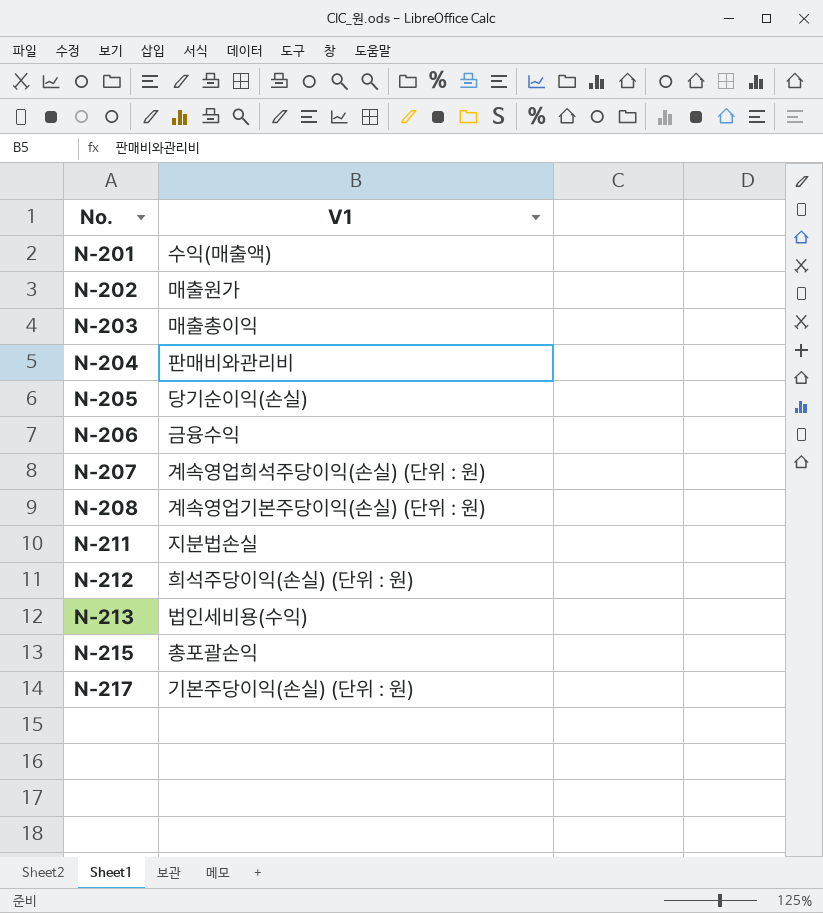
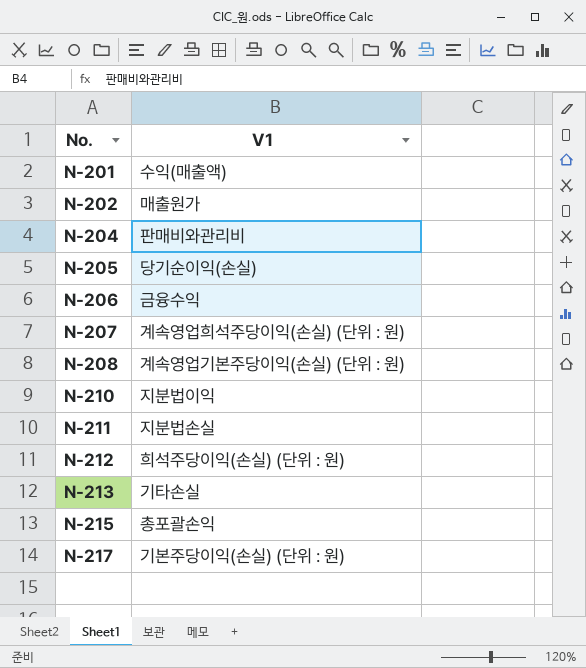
row N-203: 매출총이익 -> none
row N-210: none -> 지분법이익
N-213 | V1: 법인세비용(수익) -> 기타손실

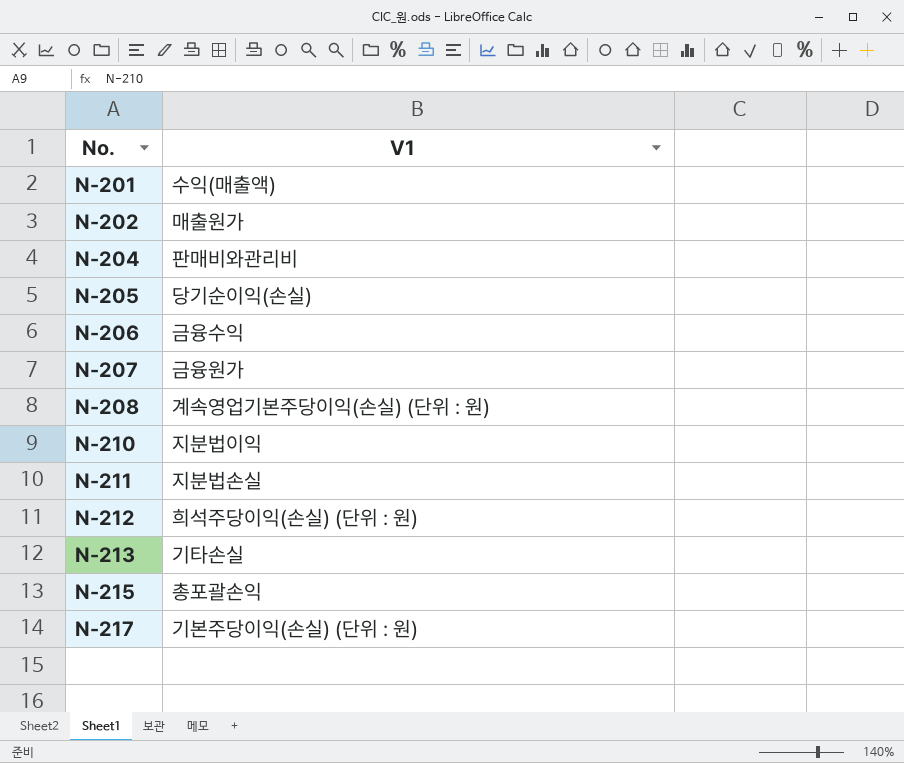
N-207 | V1: 계속영업희석주당이익(손실) (단위 : 원) -> 금융원가

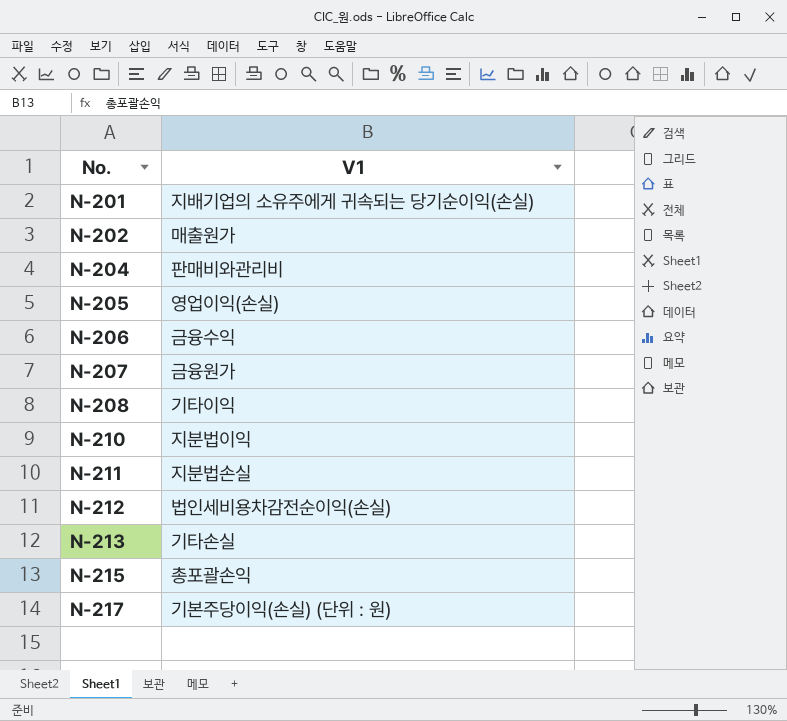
N-201 | V1: 수익(매출액) -> 지배기업의 소유주에게 귀속되는 당기순이익(손실)
N-205 | V1: 당기순이익(손실) -> 영업이익(손실)
N-208 | V1: 계속영업기본주당이익(손실) (단위 : 원) -> 기타이익
N-212 | V1: 희석주당이익(손실) (단위 : 원) -> 법인세비용차감전순이익(손실)

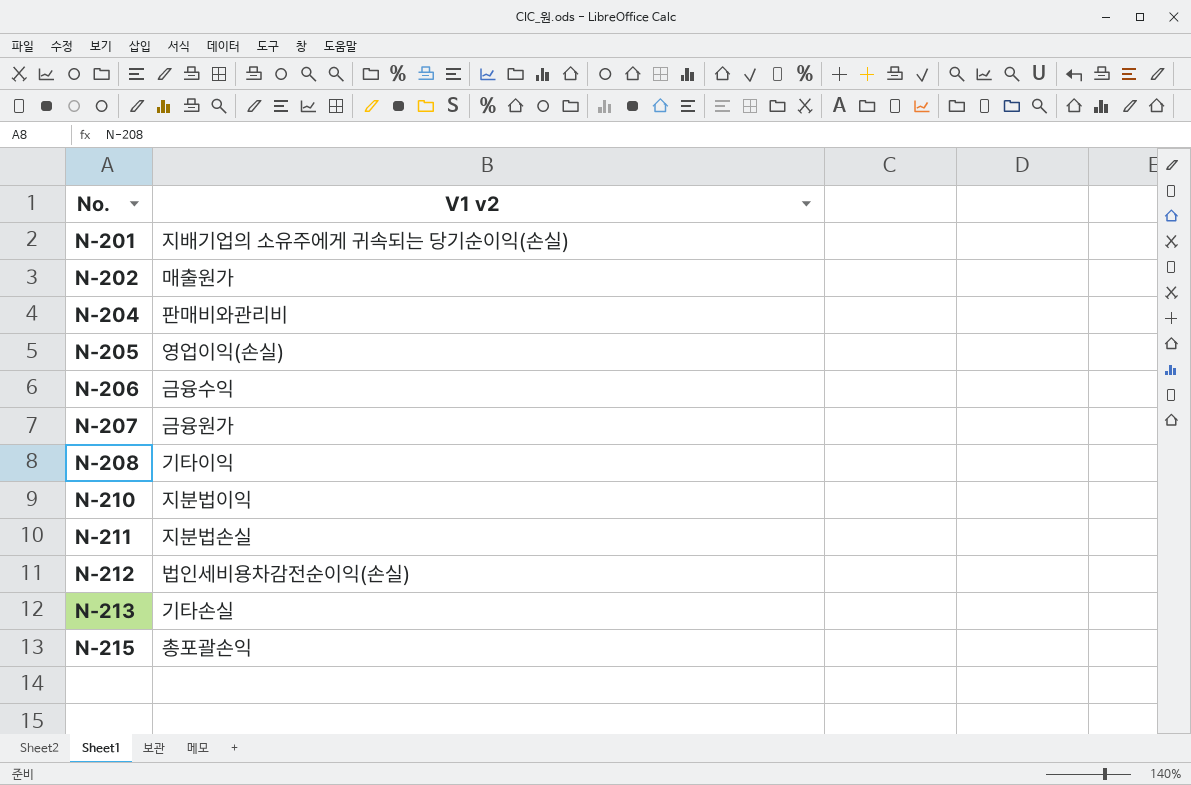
column name: V1 -> V1 v2
row N-217: 기본주당이익(손실) (단위 : 원) -> none

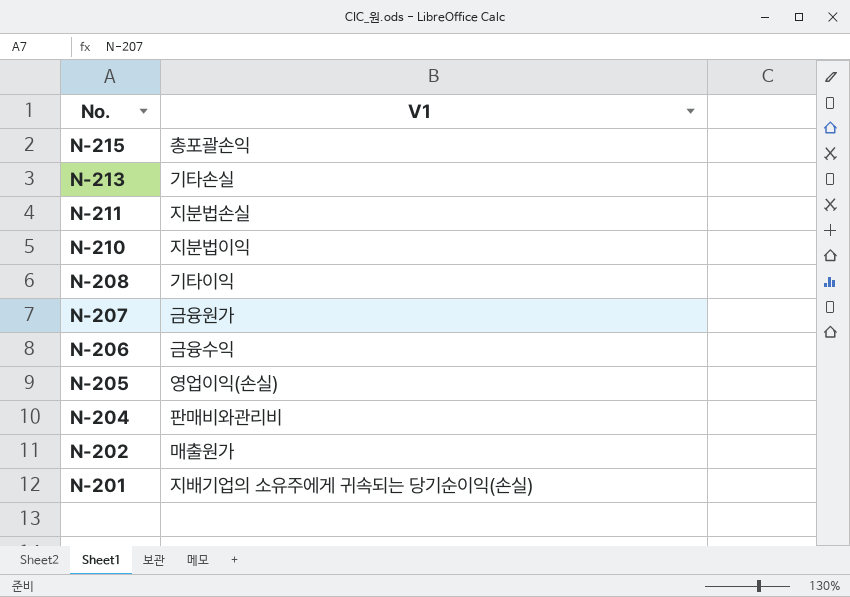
row order: No. ascending -> No. descending
column name: V1 v2 -> V1
row N-212: 법인세비용차감전순이익(손실) -> none

